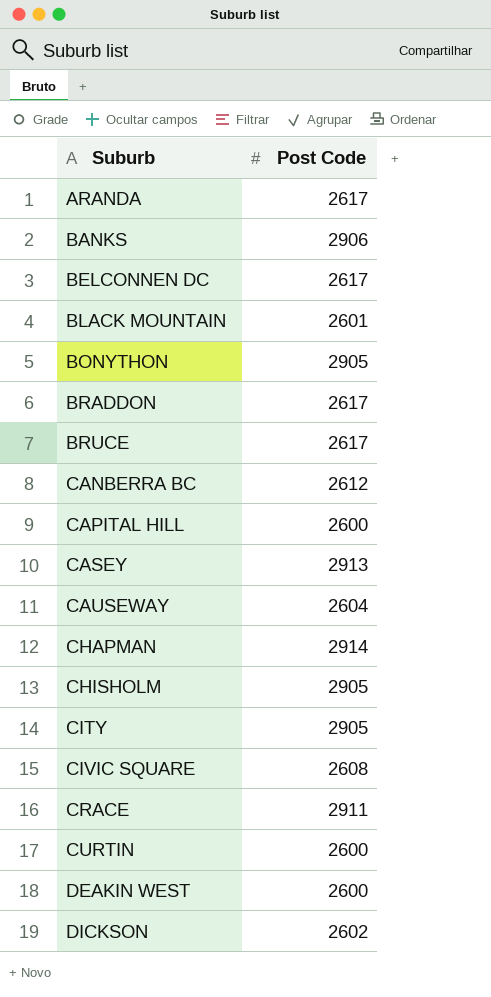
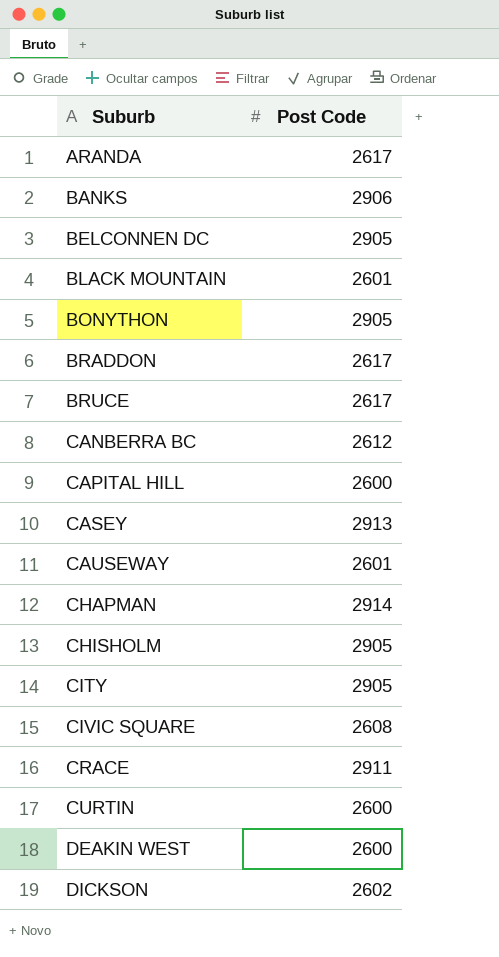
BELCONNEN DC | Post Code: 2617 -> 2905
CAUSEWAY | Post Code: 2604 -> 2601

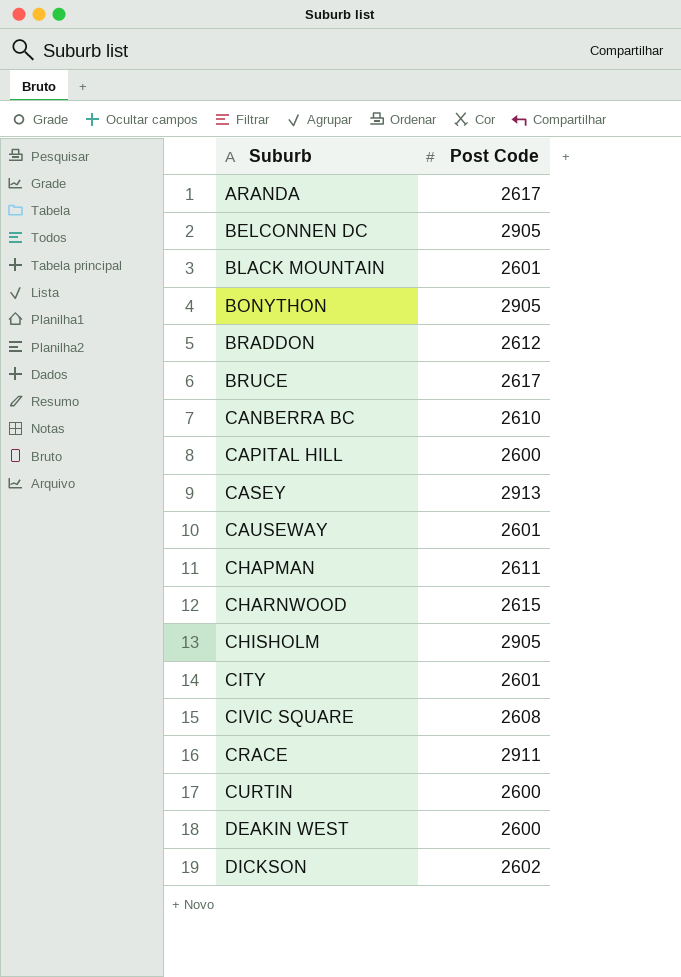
row BANKS: 2906 -> none
BRADDON | Post Code: 2617 -> 2612
CANBERRA BC | Post Code: 2612 -> 2610
CHAPMAN | Post Code: 2914 -> 2611
row CHARNWOOD: none -> 2615
CITY | Post Code: 2905 -> 2601

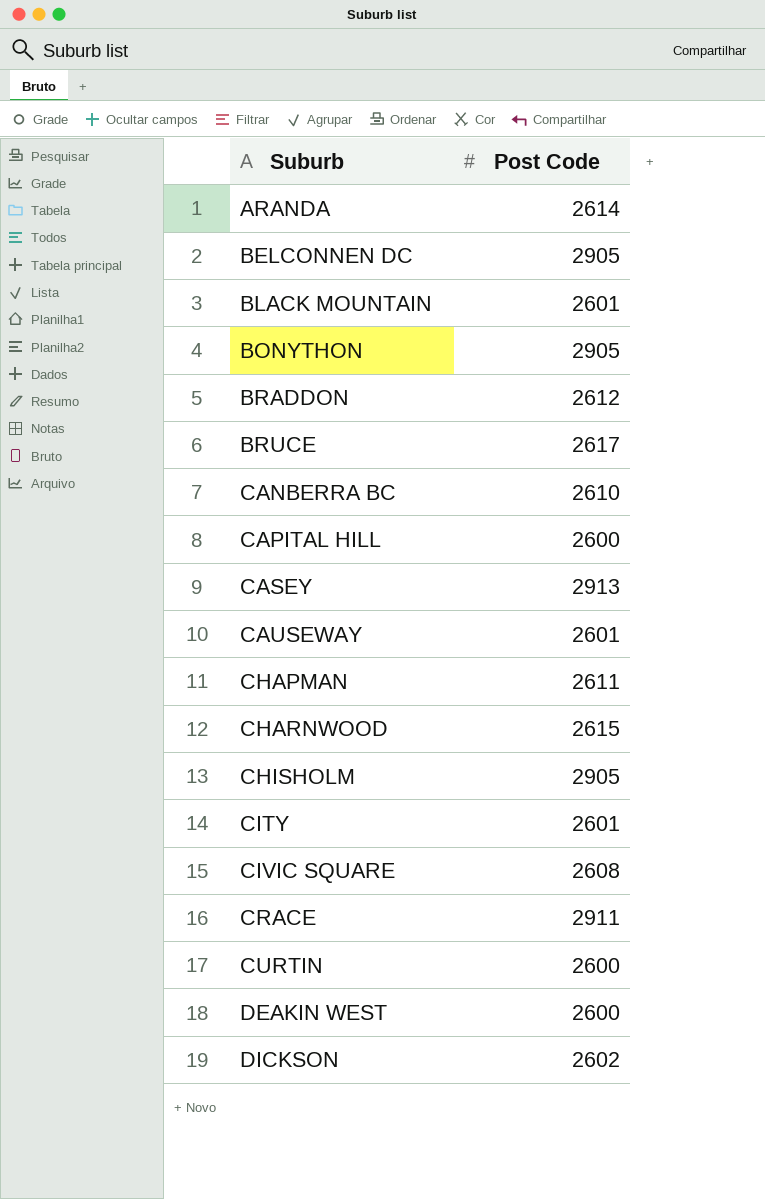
ARANDA | Post Code: 2617 -> 2614

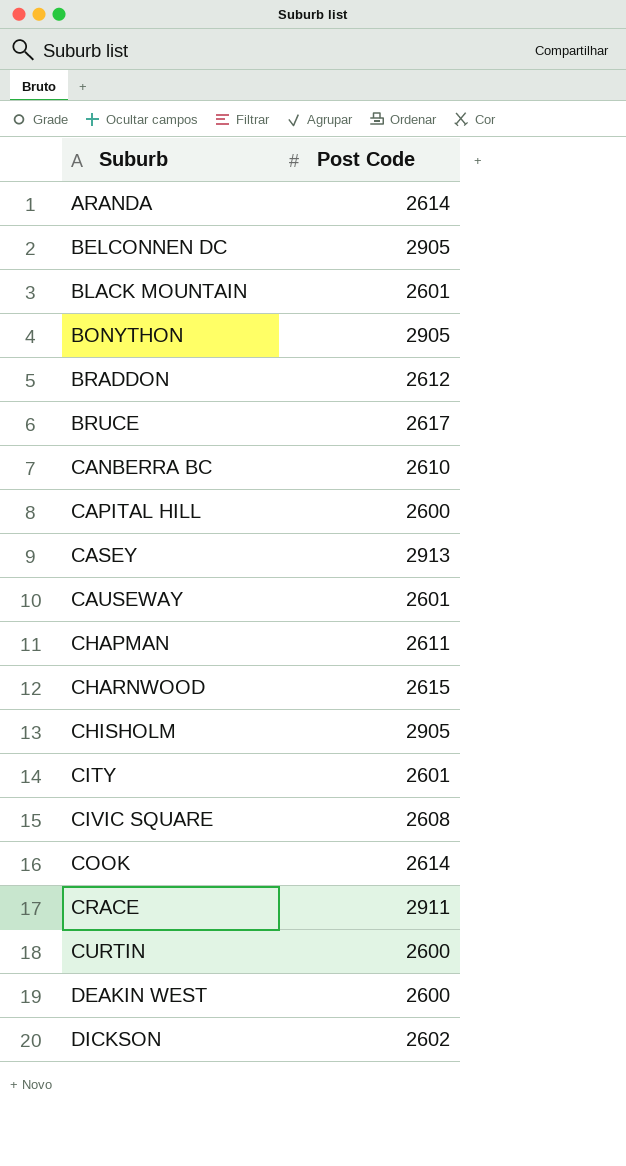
row COOK: none -> 2614

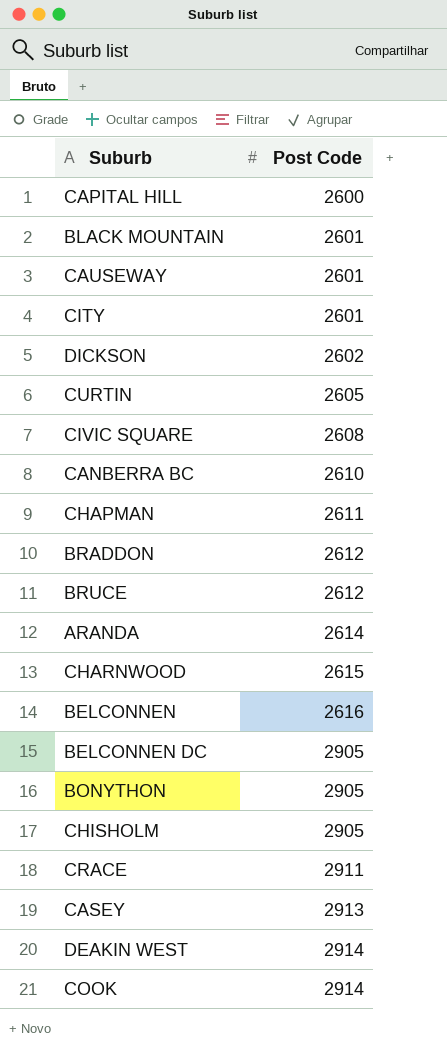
row order: Suburb ascending -> Post Code ascending
CURTIN | Post Code: 2600 -> 2605
BRUCE | Post Code: 2617 -> 2612
row BELCONNEN: none -> 2616
DEAKIN WEST | Post Code: 2600 -> 2914
COOK | Post Code: 2614 -> 2914

